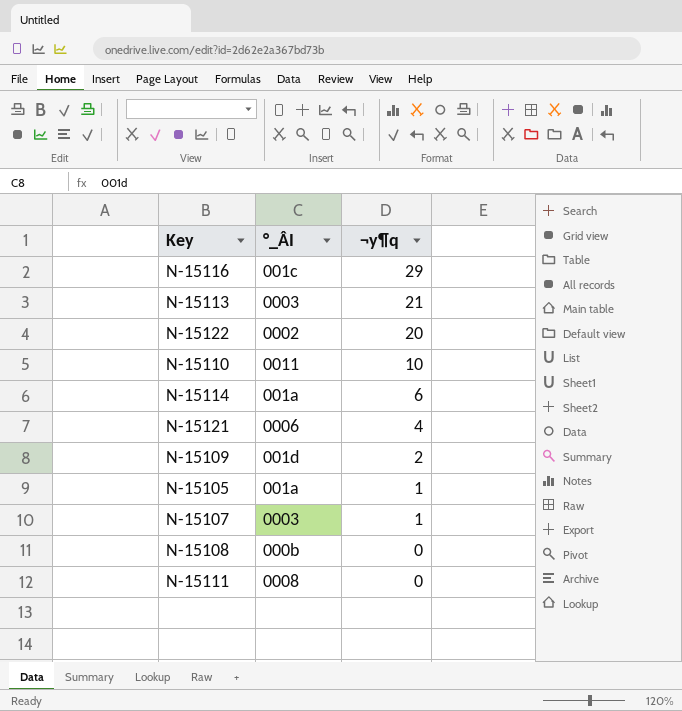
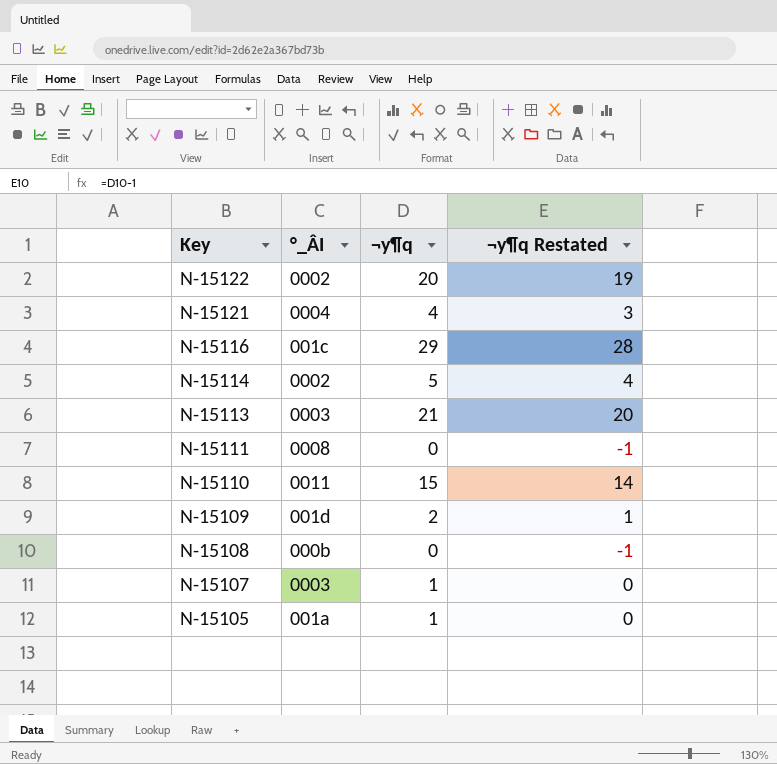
row order: ¬y¶q descending -> Key descending
column ¬y¶q Restated | formula: none -> [¬y¶q] - 1
N-15121 | °_ÂI: 0006 -> 0004
N-15114 | °_ÂI: 001a -> 0002
N-15114 | ¬y¶q: 6 -> 5
N-15110 | ¬y¶q: 10 -> 15

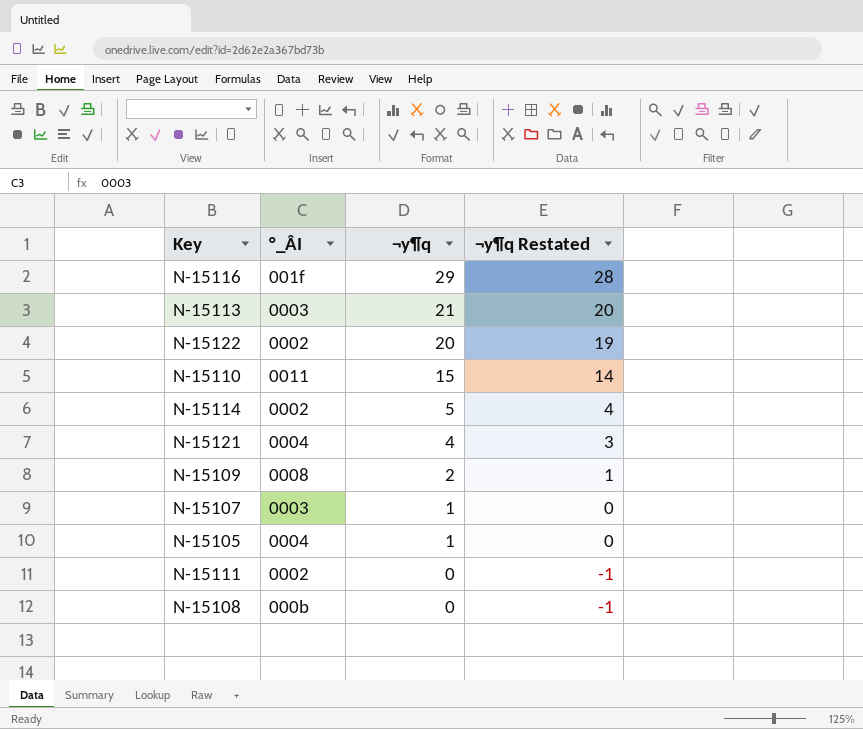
row order: Key descending -> ¬y¶q descending
N-15116 | °_ÂI: 001c -> 001f
N-15109 | °_ÂI: 001d -> 0008
N-15105 | °_ÂI: 001a -> 0004
N-15111 | °_ÂI: 0008 -> 0002

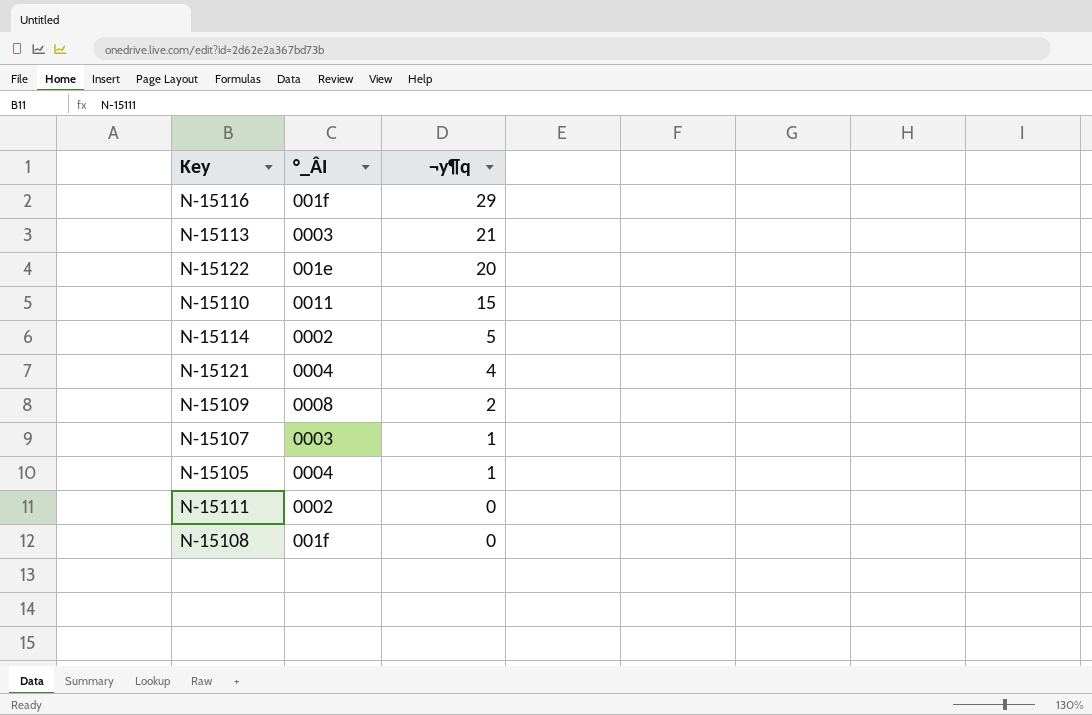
column ¬y¶q Restated | formula: [¬y¶q] - 1 -> none
N-15122 | °_ÂI: 0002 -> 001e
N-15108 | °_ÂI: 000b -> 001f

